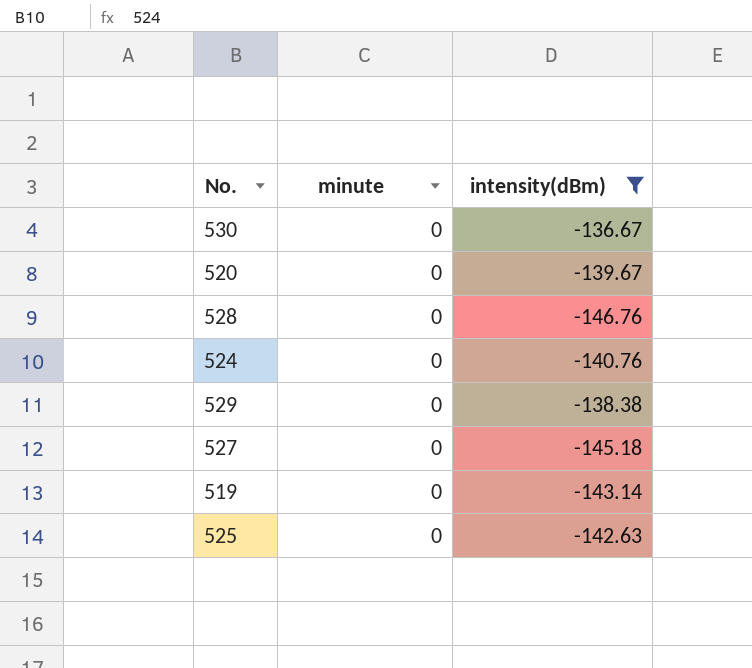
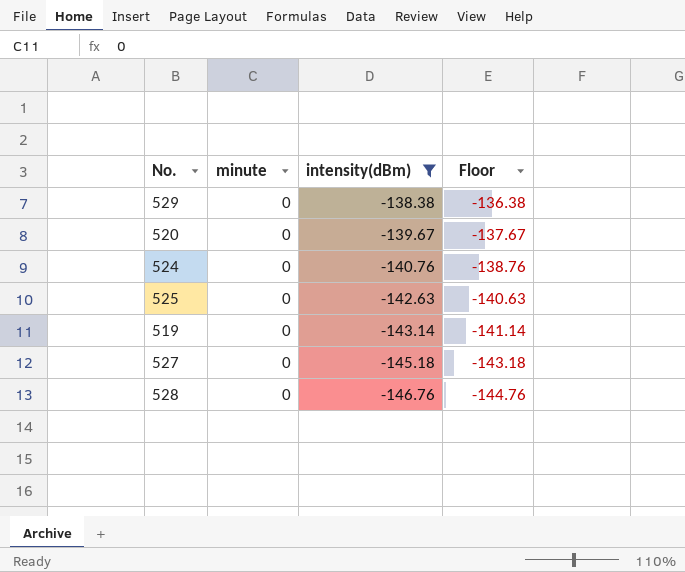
row order: none -> intensity(dBm) descending
column Floor | formula: none -> [intensity(dBm)] + 2
row 530: 0 | -136.67 -> none

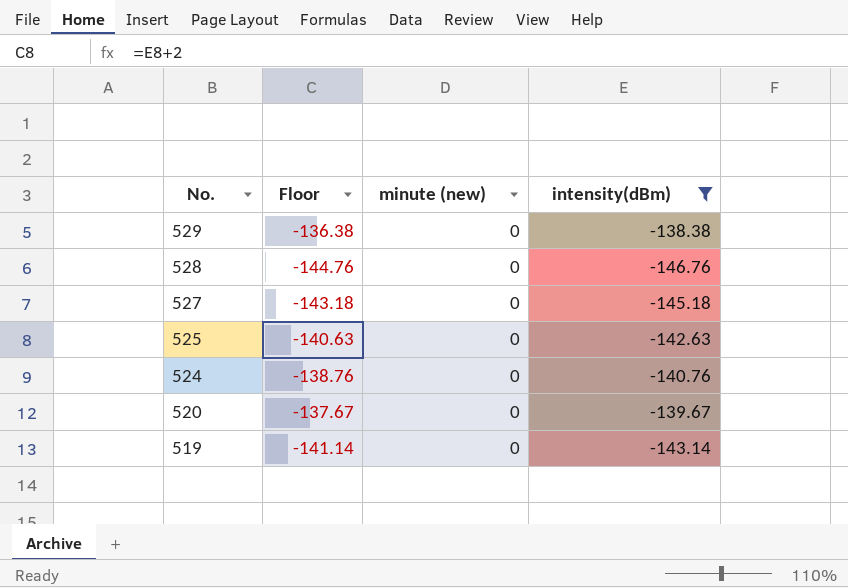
row order: intensity(dBm) descending -> No. descending
column Floor | position: 4 -> 2
column name: minute -> minute (new)

